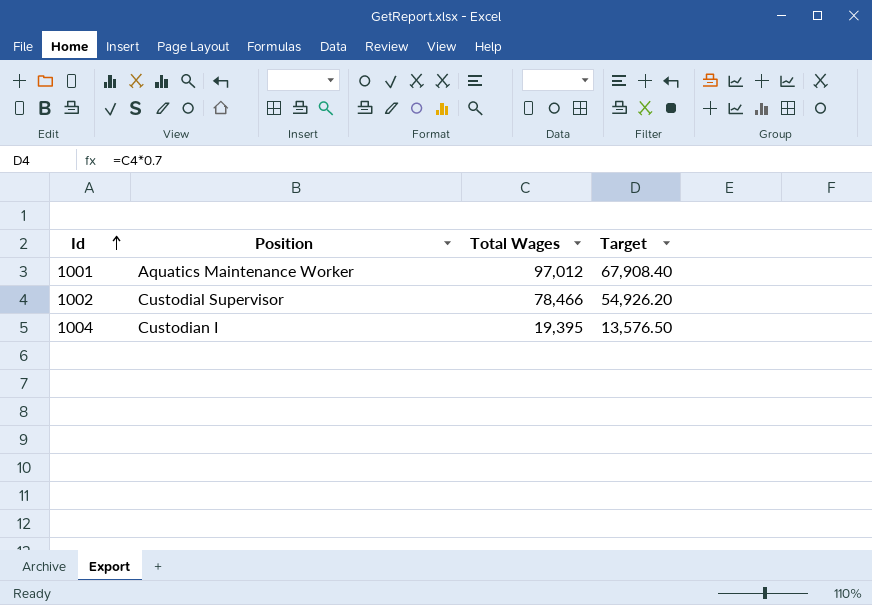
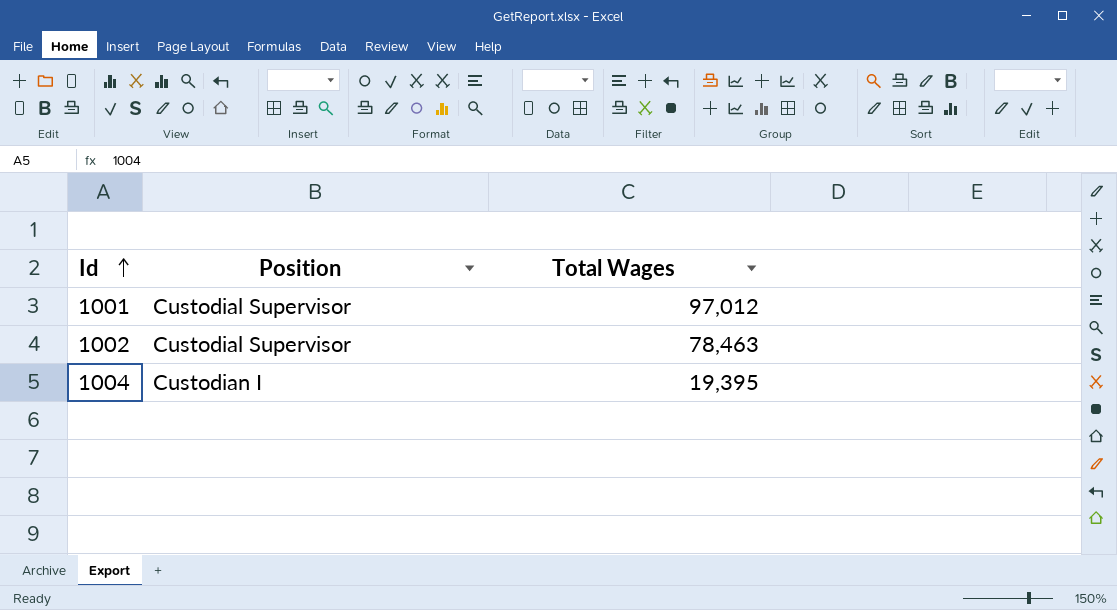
column Target | formula: [Total Wages] * 0.7 -> none
1001 | Position: Aquatics Maintenance Worker -> Custodial Supervisor
1002 | Total Wages: 78,466 -> 78,463

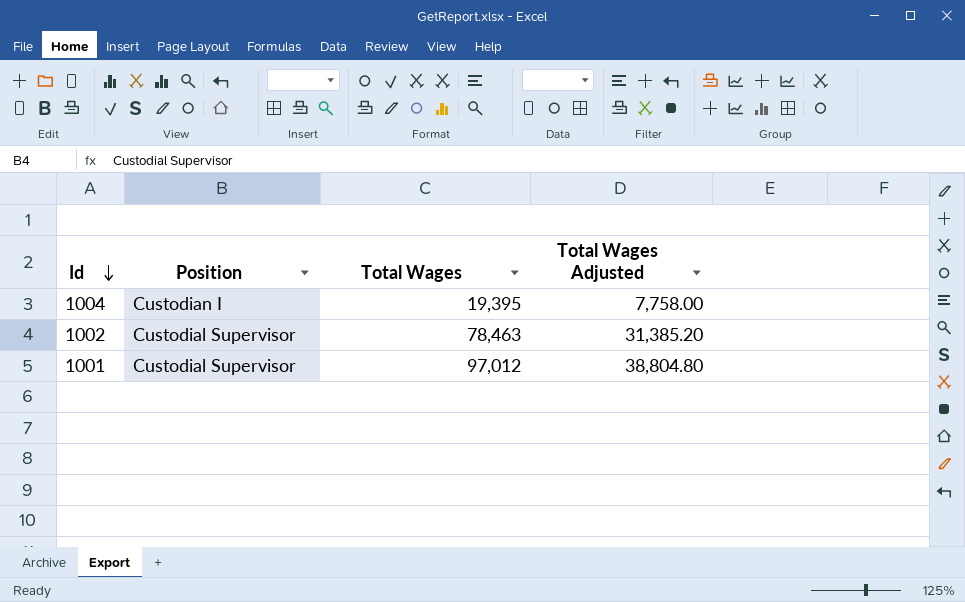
row order: Id ascending -> Id descending
column Total Wages Adjusted | formula: none -> [Total Wages] * 0.4

